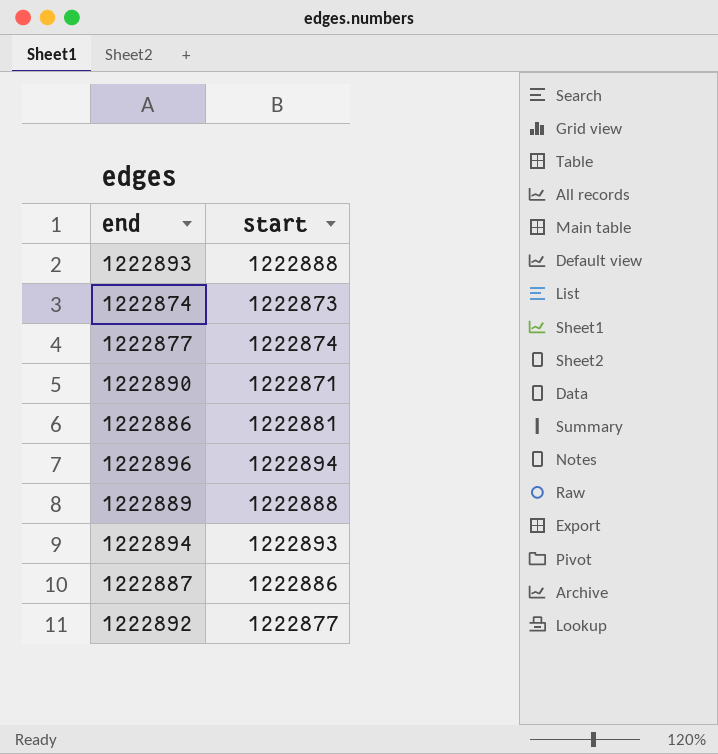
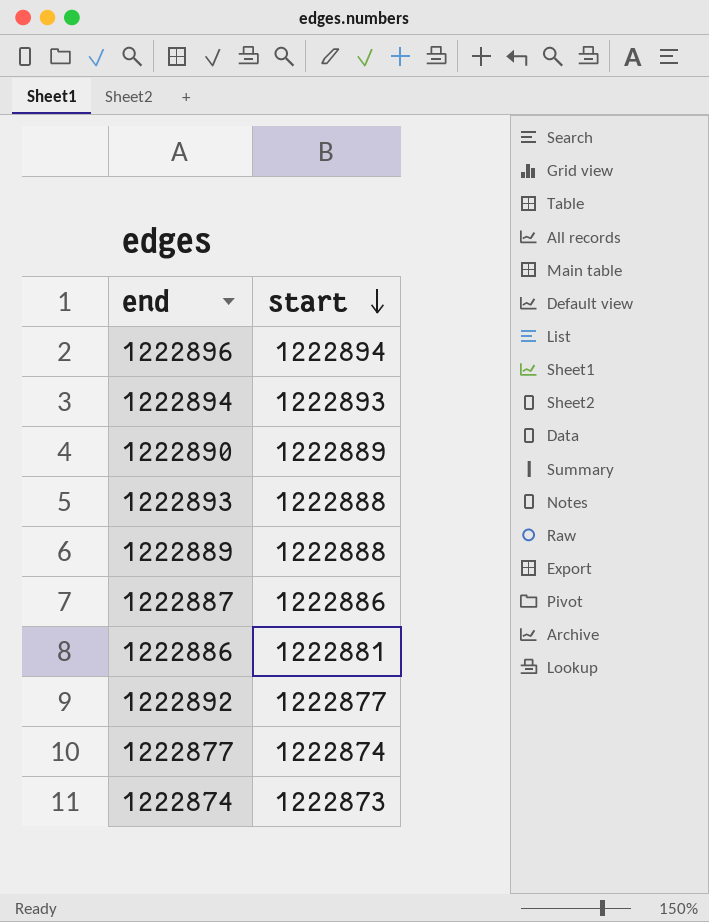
row order: none -> start descending
1222890 | start: 1222871 -> 1222889

